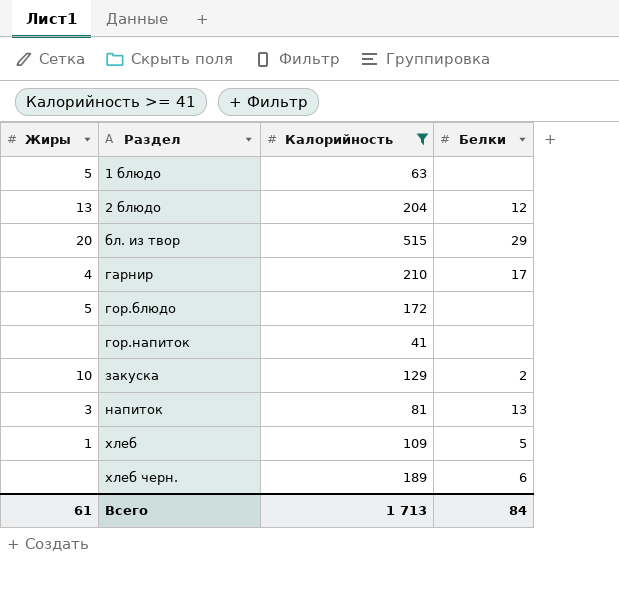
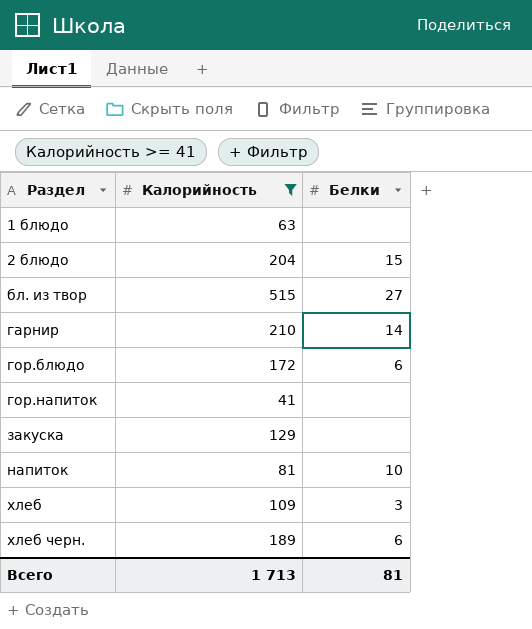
column Жиры | position: 1 -> none
2 блюдо | Белки: 12 -> 15
бл. из твор | Белки: 29 -> 27
гарнир | Белки: 17 -> 14
гор.блюдо | Белки: none -> 6
закуска | Белки: 2 -> none
напиток | Белки: 13 -> 10
хлеб | Белки: 5 -> 3
Всего | Белки: 84 -> 81

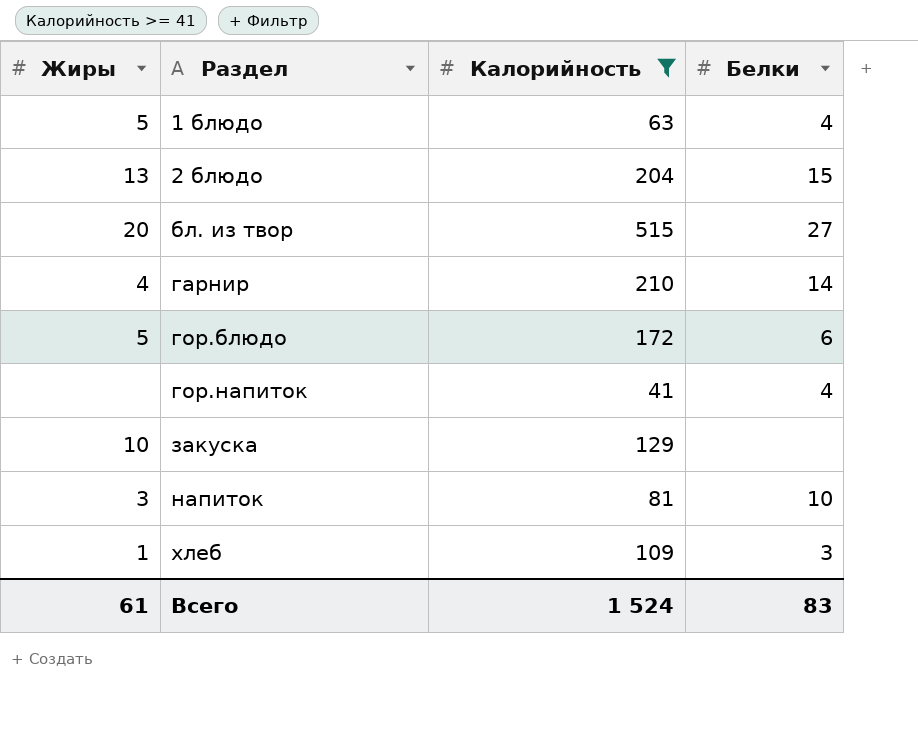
column Жиры | position: none -> 1
row хлеб черн.: 189 | 6 -> none
1 блюдо | Белки: none -> 4
гор.напиток | Белки: none -> 4
Всего | Калорийность: 1 713 -> 1 524
Всего | Белки: 81 -> 83

